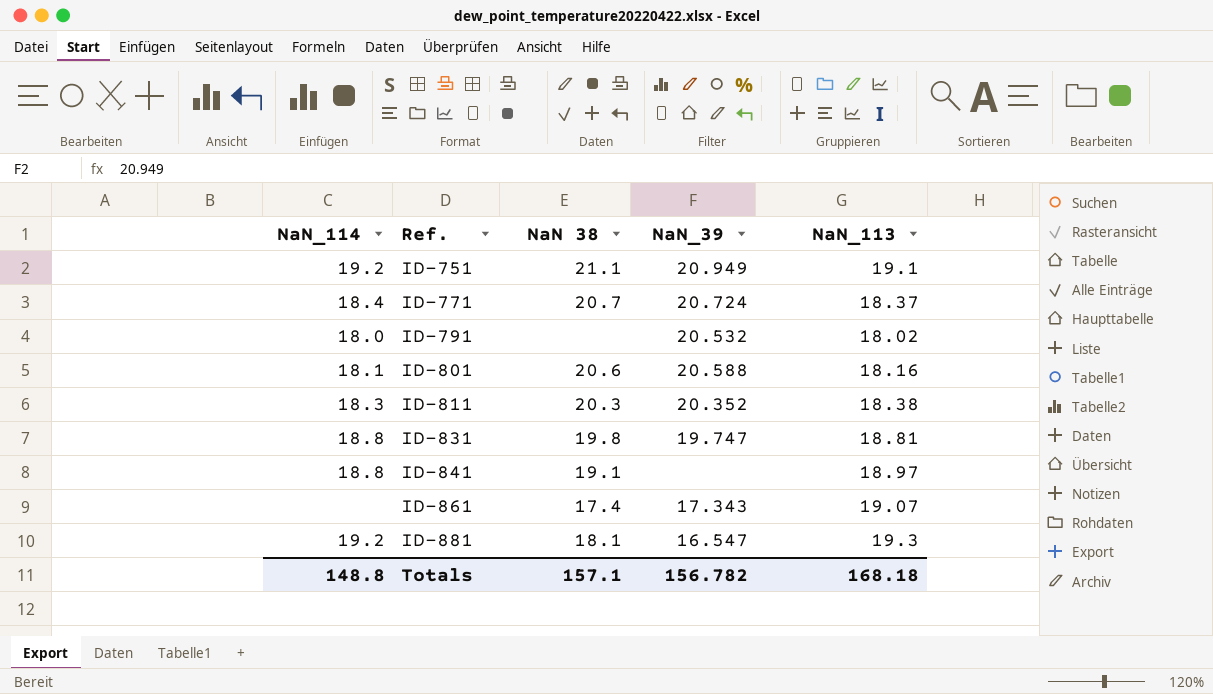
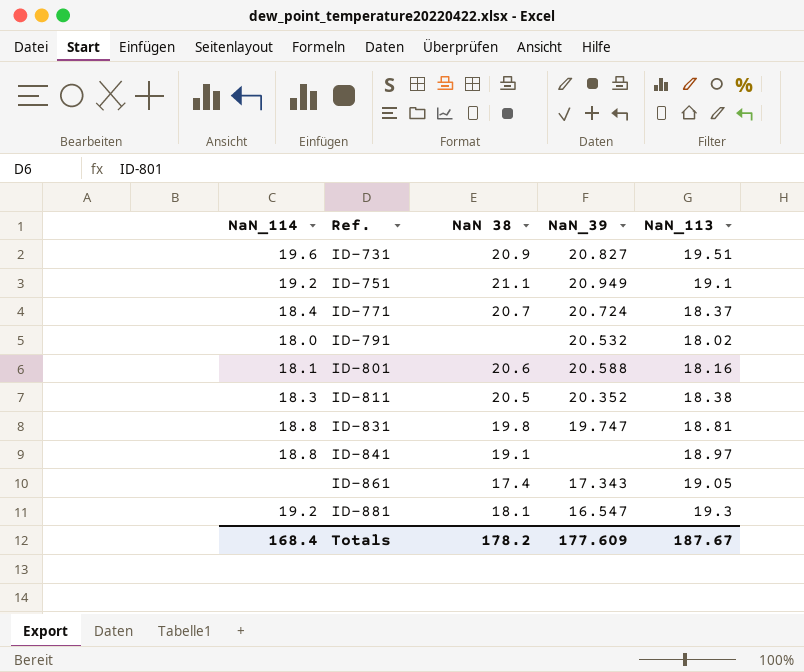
row ID-731: none -> 19.6 | 20.9 | 20.827 | 19.51
ID-811 | NaN 38: 20.3 -> 20.5
ID-861 | NaN_113: 19.07 -> 19.05
Totals | NaN_114: 148.8 -> 168.4
Totals | NaN 38: 157.1 -> 178.2
Totals | NaN_39: 156.782 -> 177.609
Totals | NaN_113: 168.18 -> 187.67

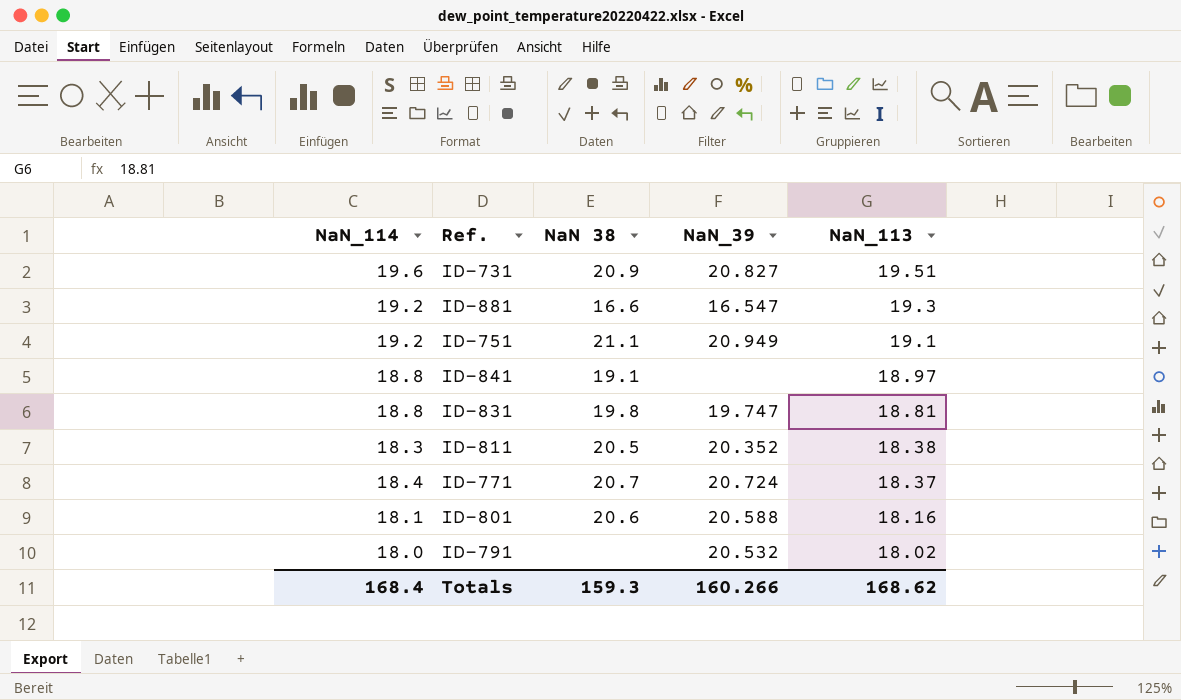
row order: Ref. ascending -> NaN_113 descending
row ID-861: none | 17.4 | 17.343 | 19.05 -> none
ID-881 | NaN 38: 18.1 -> 16.6
Totals | NaN 38: 178.2 -> 159.3
Totals | NaN_39: 177.609 -> 160.266
Totals | NaN_113: 187.67 -> 168.62

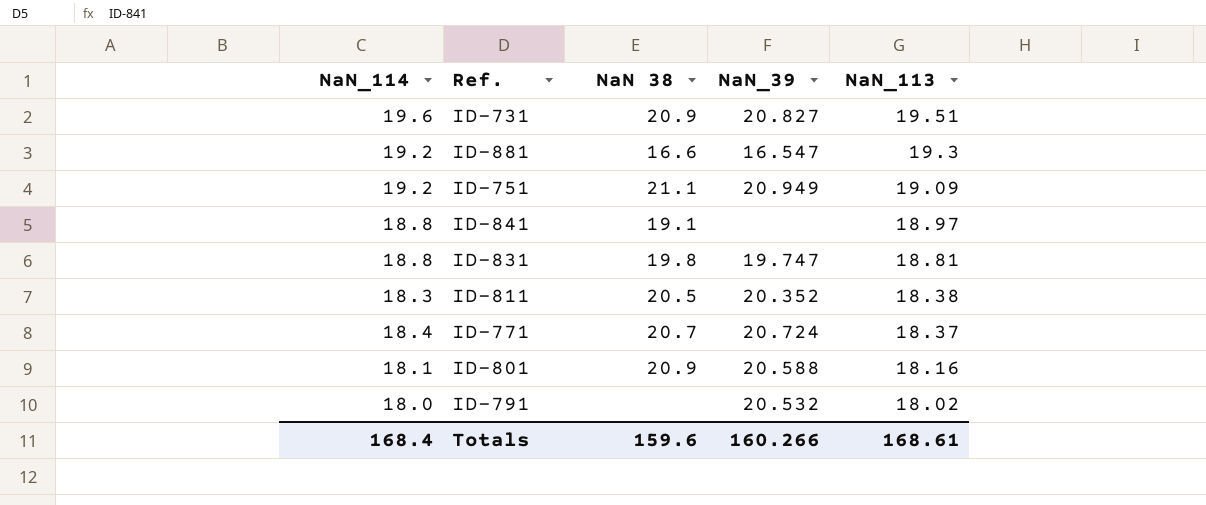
ID-751 | NaN_113: 19.1 -> 19.09
ID-801 | NaN 38: 20.6 -> 20.9
Totals | NaN 38: 159.3 -> 159.6
Totals | NaN_113: 168.62 -> 168.61

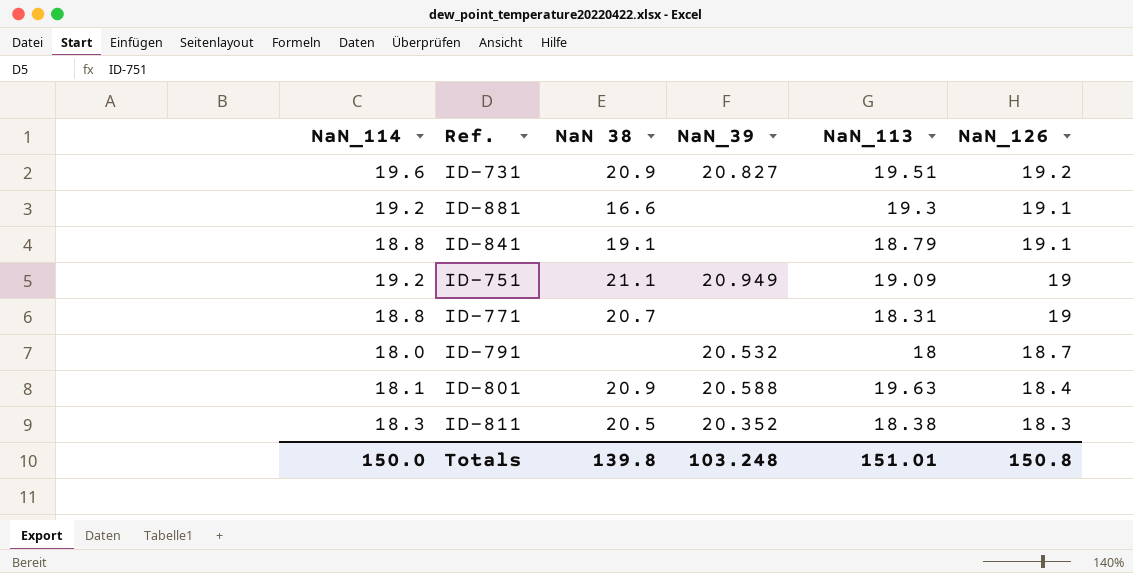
row order: NaN_113 descending -> NaN_126 descending
column NaN_126 | position: none -> 6
row ID-831: 18.8 | 19.8 | 19.747 | 18.81 -> none
ID-881 | NaN_39: 16.547 -> none
ID-841 | NaN_113: 18.97 -> 18.79
ID-771 | NaN_114: 18.4 -> 18.8
ID-771 | NaN_39: 20.724 -> none
ID-771 | NaN_113: 18.37 -> 18.31
ID-791 | NaN_113: 18.02 -> 18
ID-801 | NaN_113: 18.16 -> 19.63
Totals | NaN_114: 168.4 -> 150.0
Totals | NaN 38: 159.6 -> 139.8
Totals | NaN_39: 160.266 -> 103.248
Totals | NaN_113: 168.61 -> 151.01

